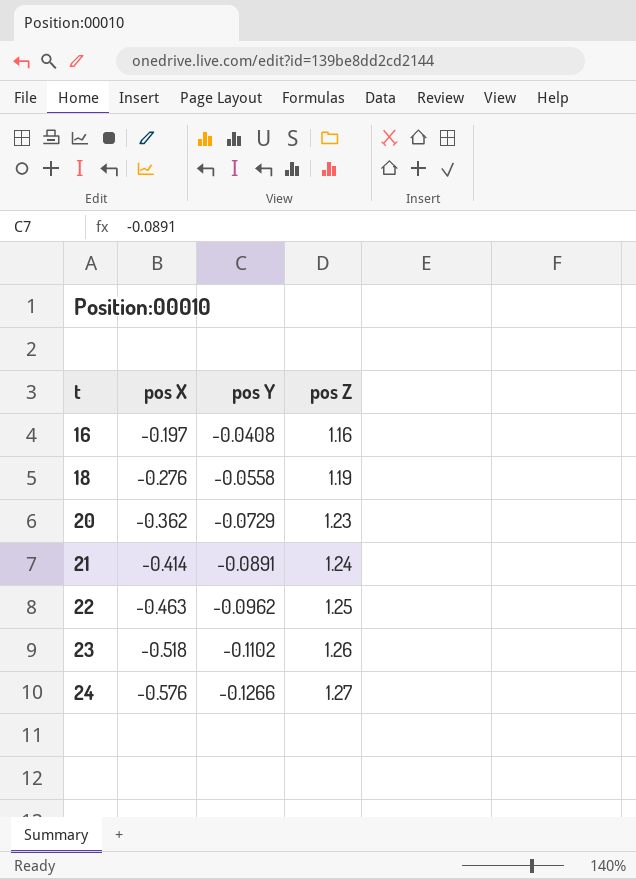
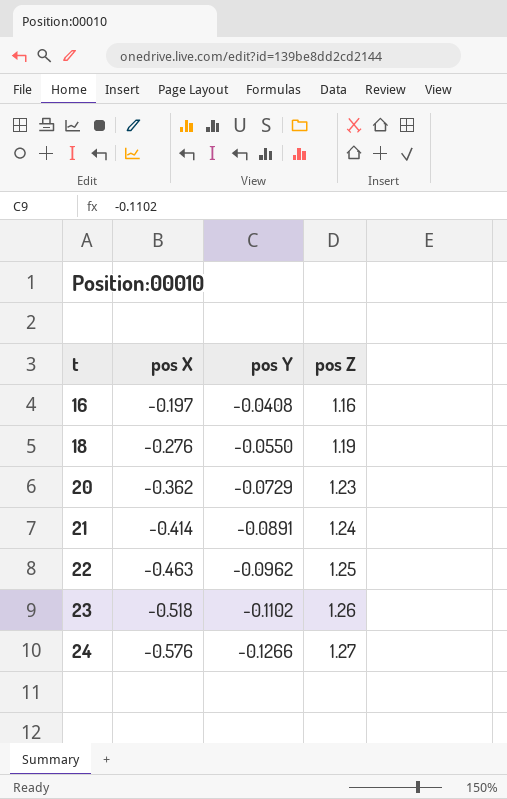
18 | pos Y: -0.0558 -> -0.0550

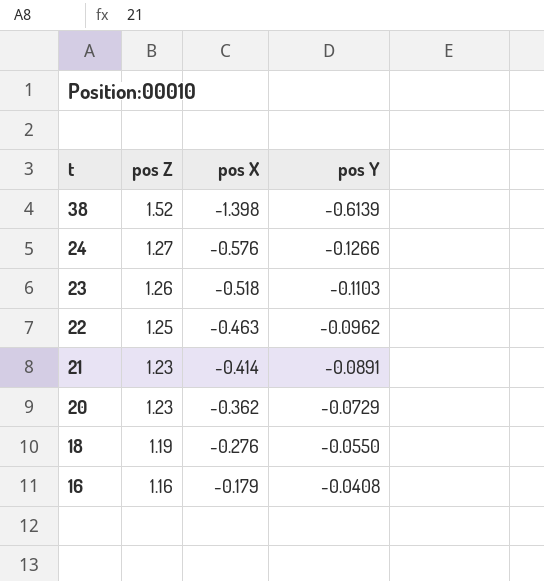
row order: t ascending -> t descending
column pos Z | position: 4 -> 2
row 38: none -> 1.52 | -1.398 | -0.6139
23 | pos Y: -0.1102 -> -0.1103
21 | pos Z: 1.24 -> 1.23
16 | pos X: -0.197 -> -0.179

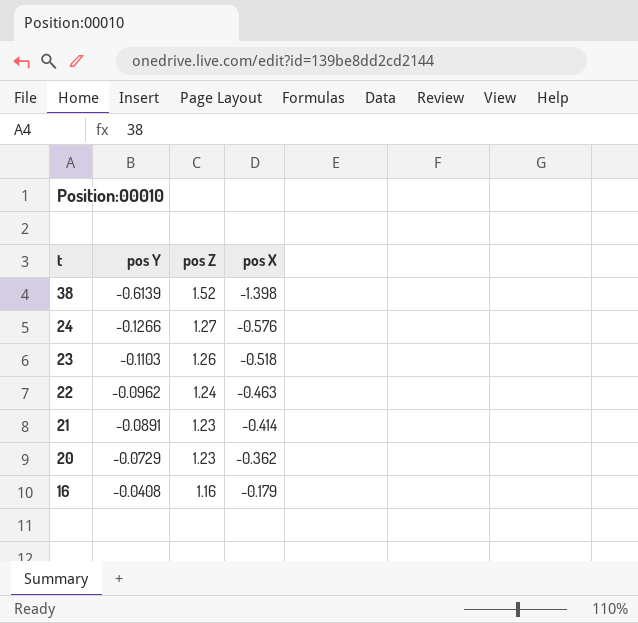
column pos Y | position: 4 -> 2
row 18: 1.19 | -0.276 | -0.0550 -> none
22 | pos Z: 1.25 -> 1.24

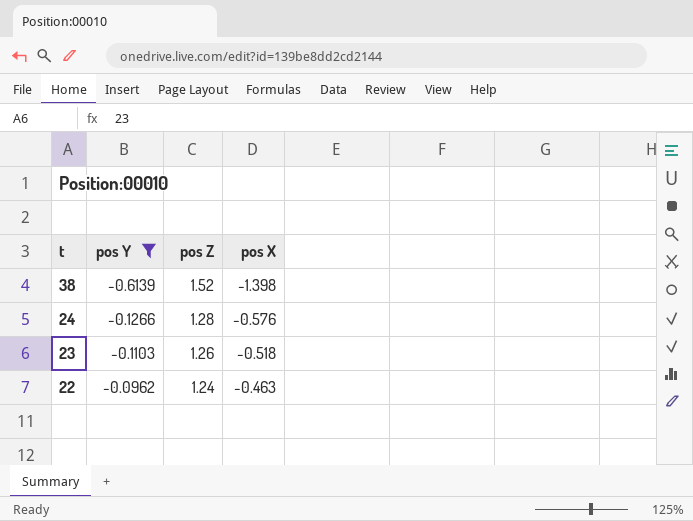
filter: none -> pos Y <= -0.0962
24 | pos Z: 1.27 -> 1.28

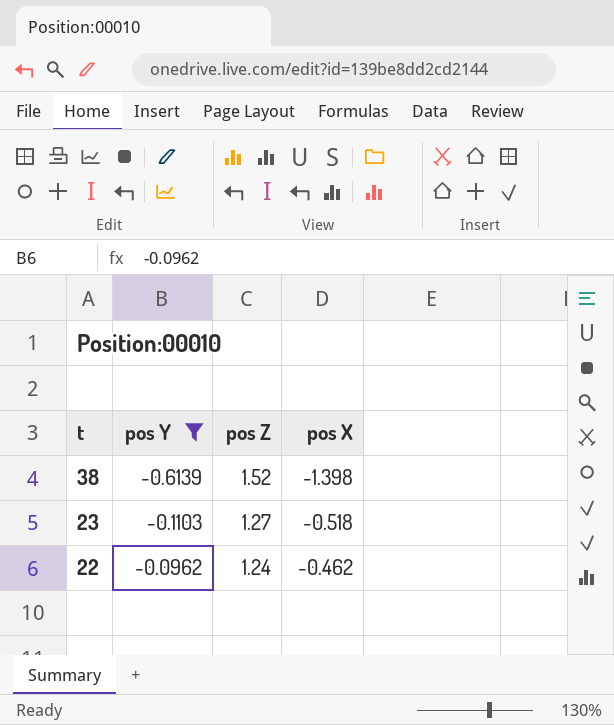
row 24: -0.1266 | 1.28 | -0.576 -> none
23 | pos Z: 1.26 -> 1.27
22 | pos X: -0.463 -> -0.462

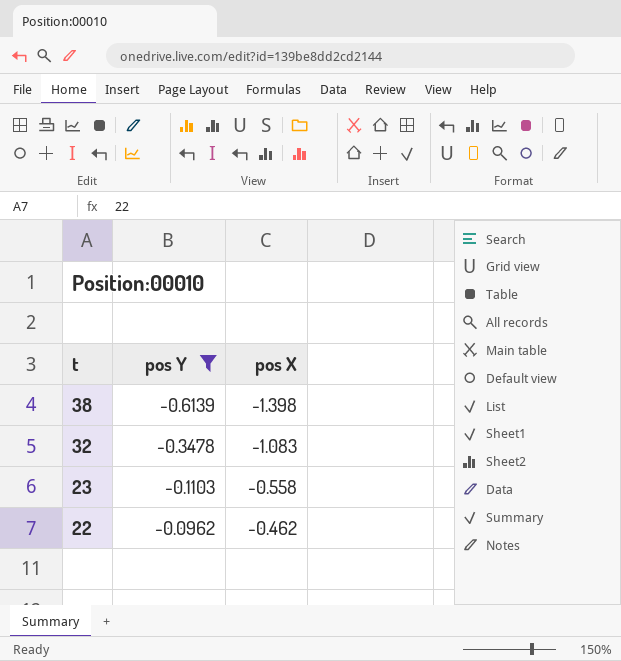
column pos Z | position: 3 -> none
row 32: none -> -0.3478 | -1.083
23 | pos X: -0.518 -> -0.558

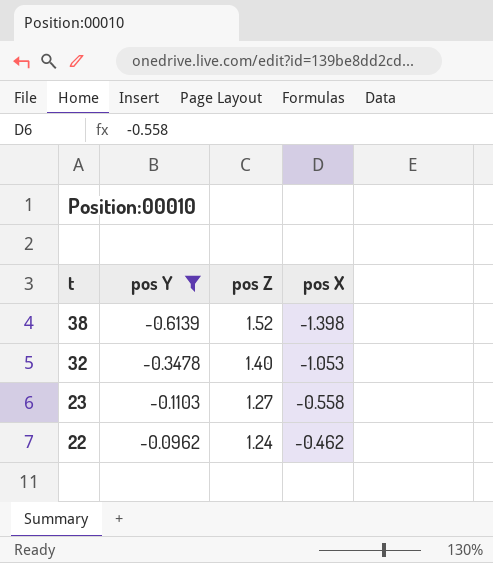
column pos Z | position: none -> 3
32 | pos X: -1.083 -> -1.053

